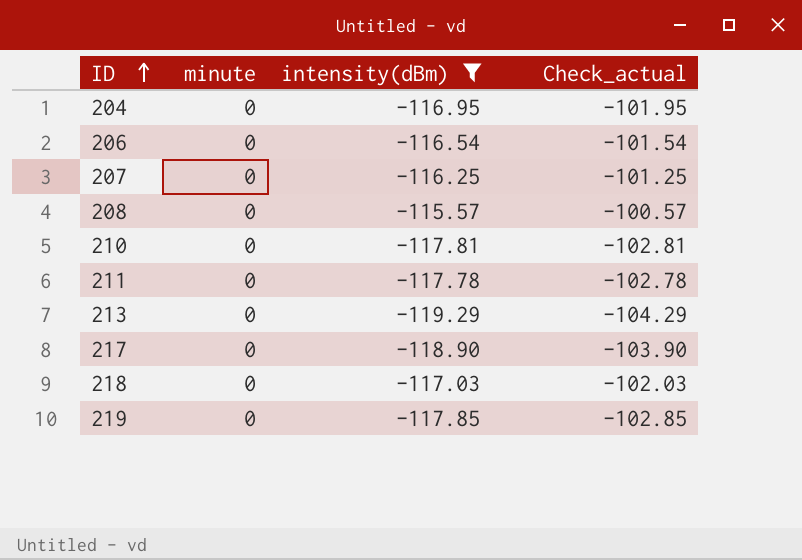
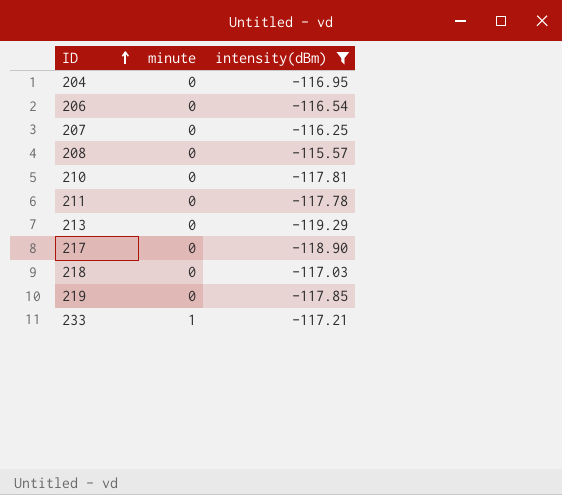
column Check_actual | formula: [intensity(dBm)] + 15 -> none
row 233: none -> 1 | -117.21

